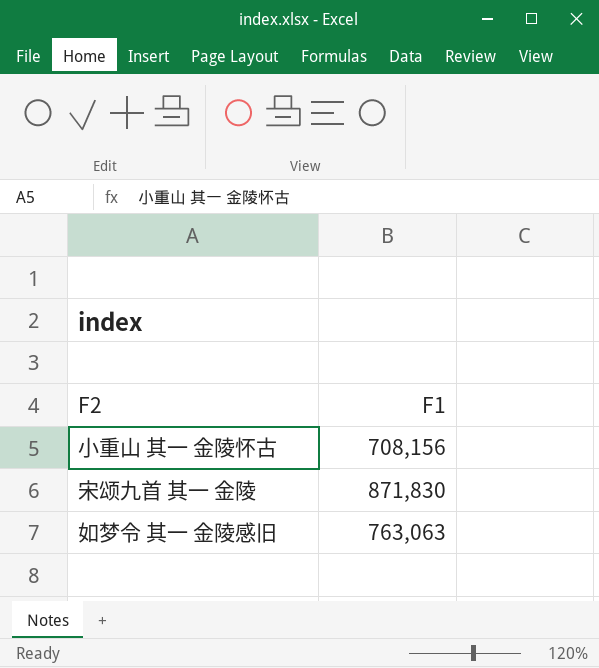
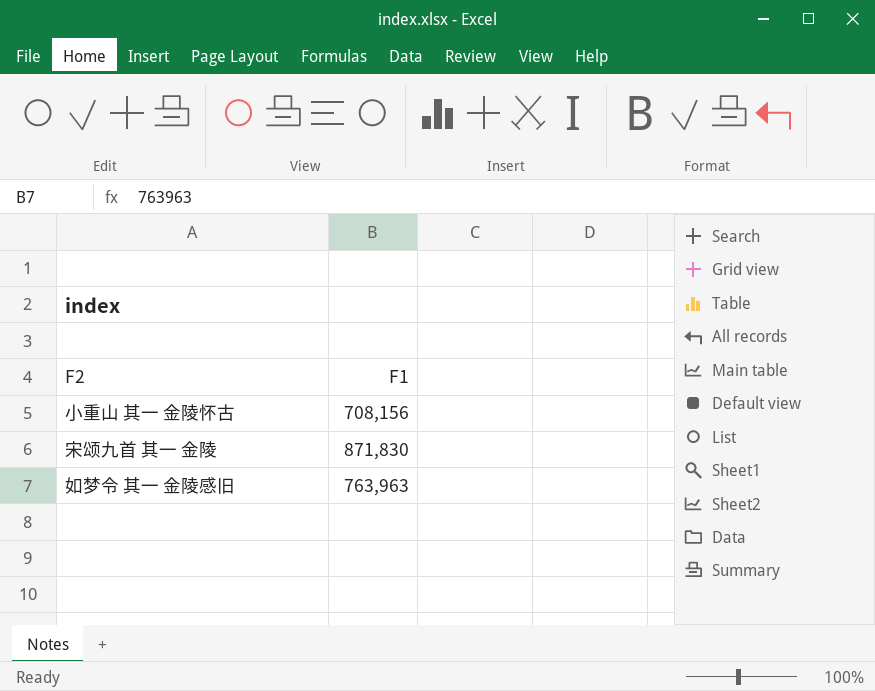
如梦令 其一 金陵感旧 | F1: 763,063 -> 763,963

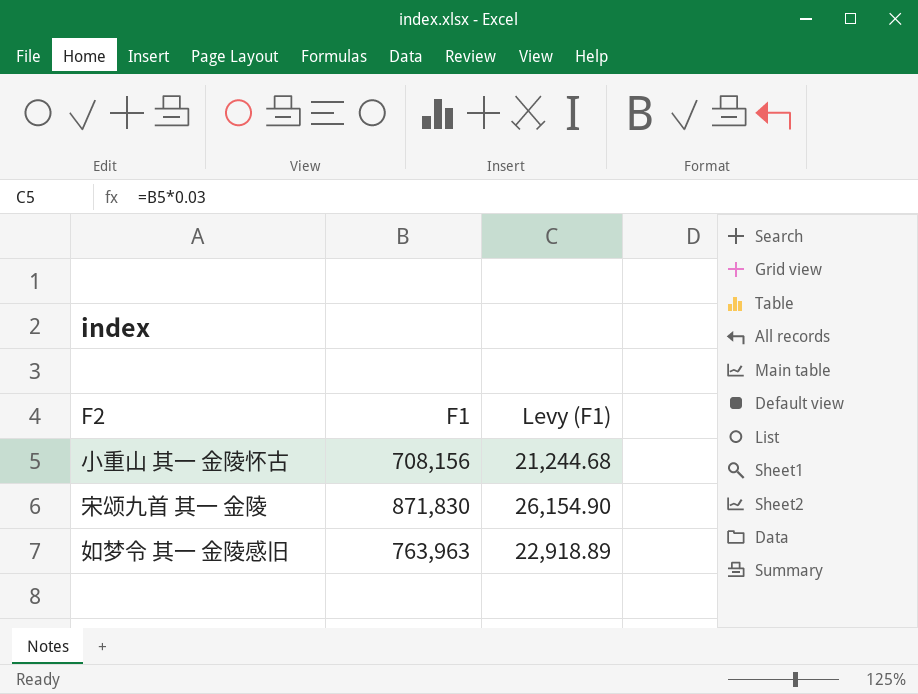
column Levy (F1) | formula: none -> [F1] * 0.03

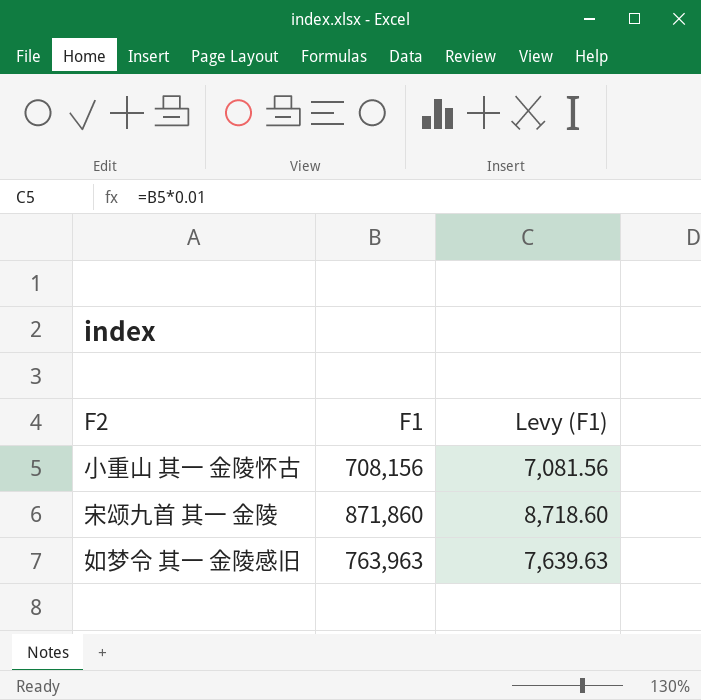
column Levy (F1) | formula: [F1] * 0.03 -> [F1] * 0.01
宋颂九首 其一 金陵 | F1: 871,830 -> 871,860

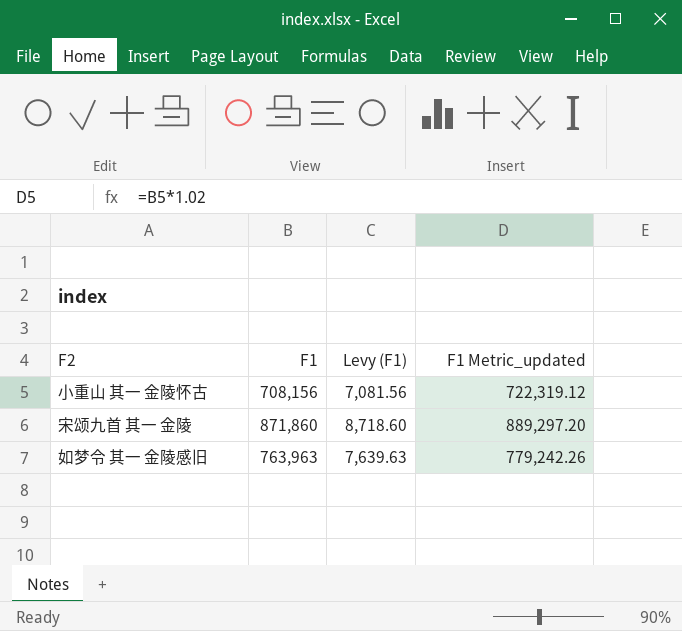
column F1 Metric_updated | formula: none -> [F1] * 1.02

